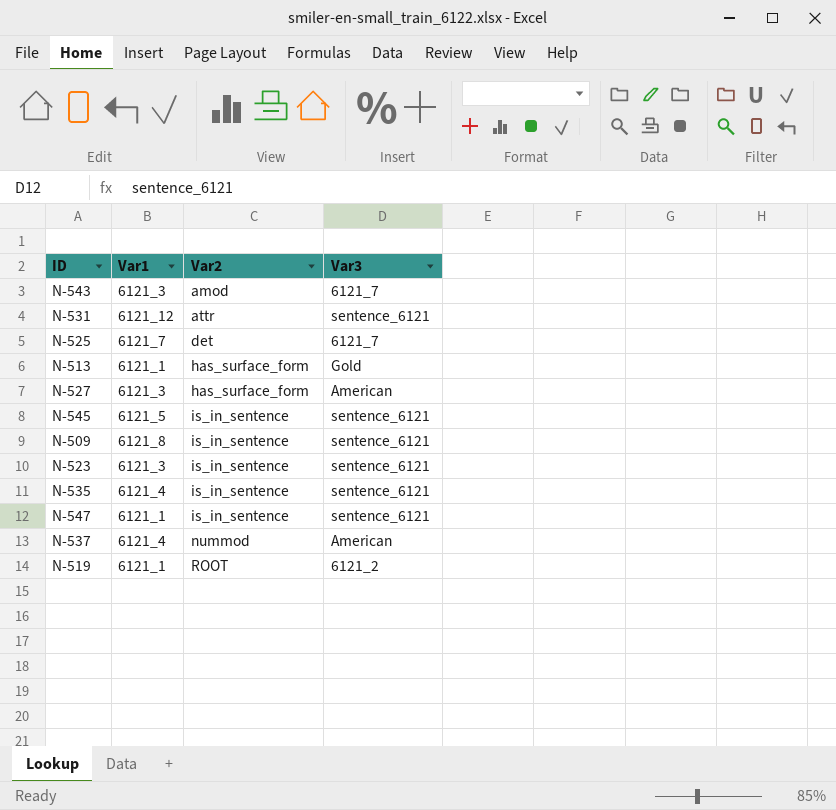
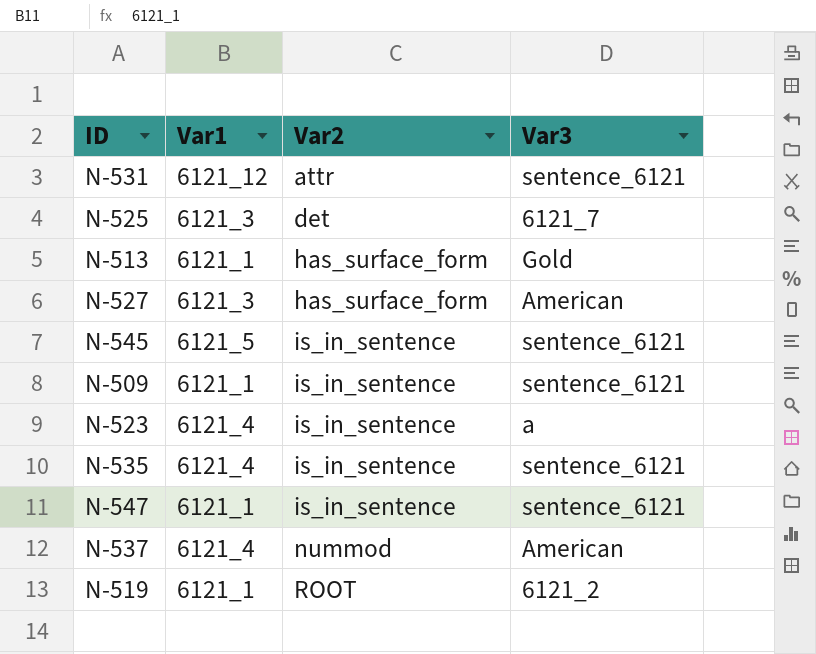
row N-543: 6121_3 | amod | 6121_7 -> none
N-525 | Var1: 6121_7 -> 6121_3
N-509 | Var1: 6121_8 -> 6121_1
N-523 | Var1: 6121_3 -> 6121_4
N-523 | Var3: sentence_6121 -> a

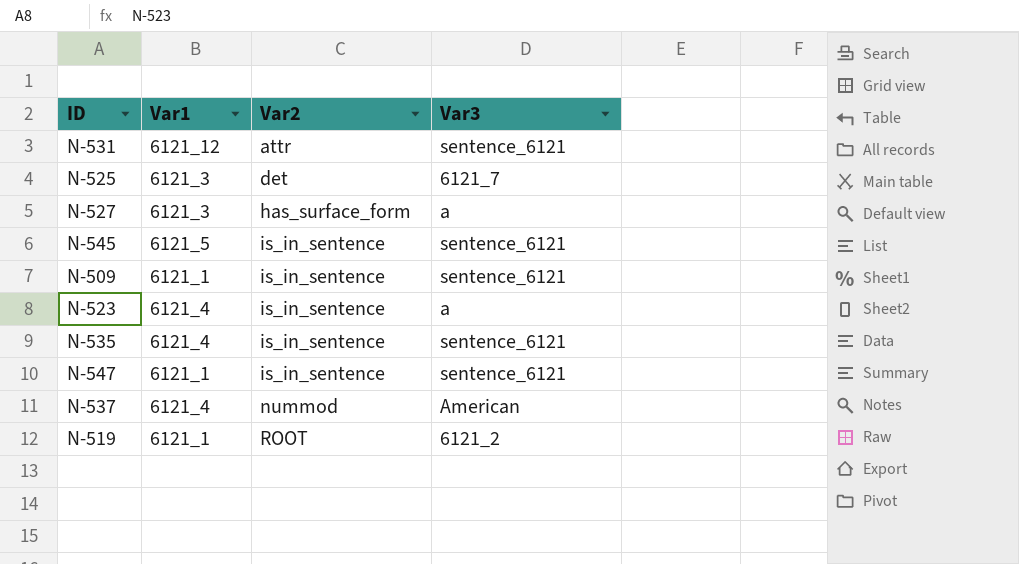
row N-513: 6121_1 | has_surface_form | Gold -> none
N-527 | Var3: American -> a

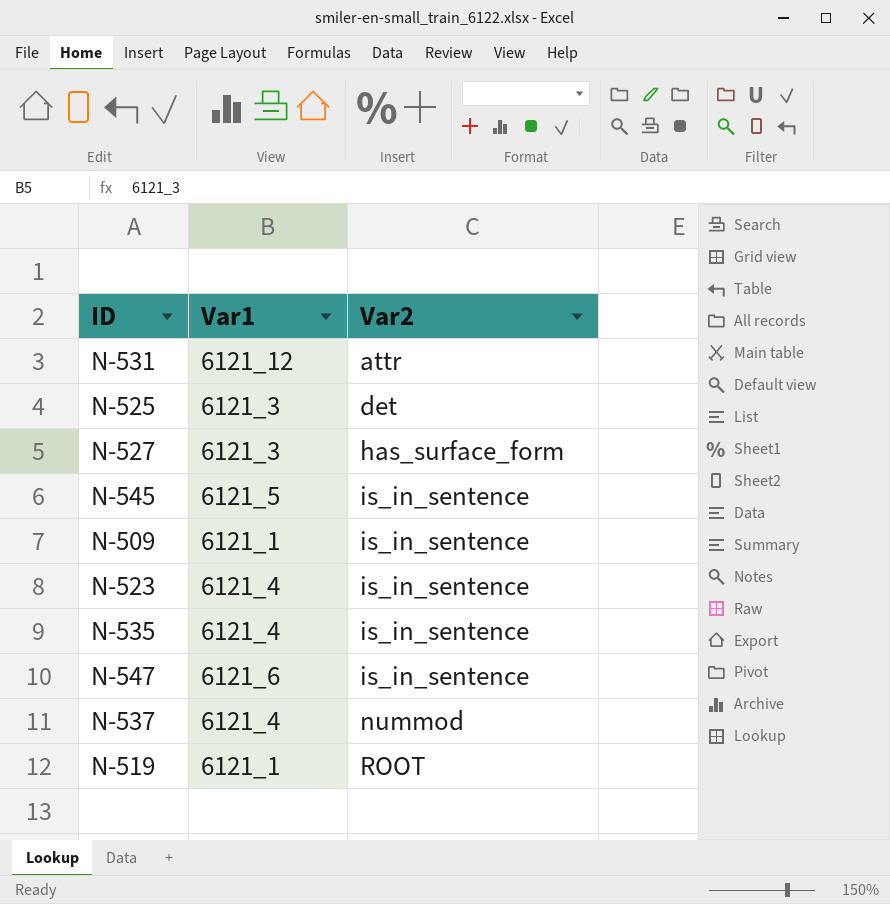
column Var3 | position: 4 -> none
N-547 | Var1: 6121_1 -> 6121_6

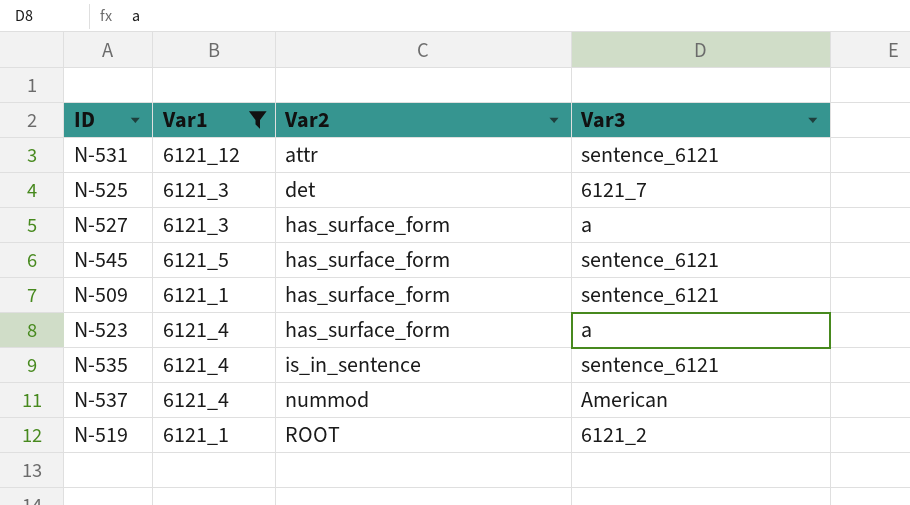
filter: none -> Var1 != 6121_6
column Var3 | position: none -> 4
N-545 | Var2: is_in_sentence -> has_surface_form
N-509 | Var2: is_in_sentence -> has_surface_form
N-523 | Var2: is_in_sentence -> has_surface_form

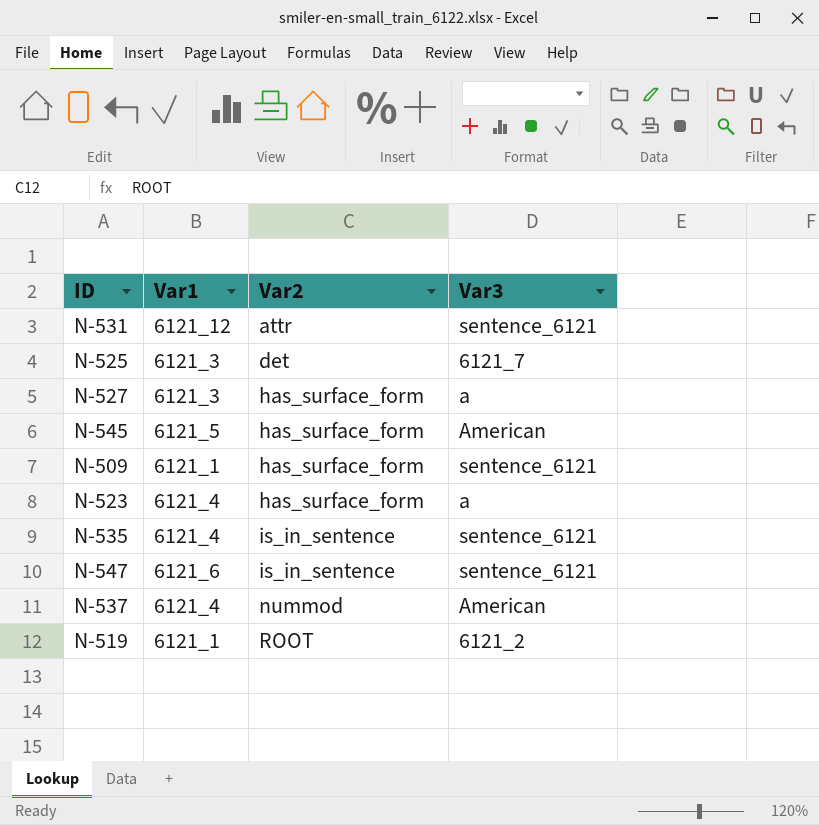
filter: Var1 != 6121_6 -> none
N-545 | Var3: sentence_6121 -> American

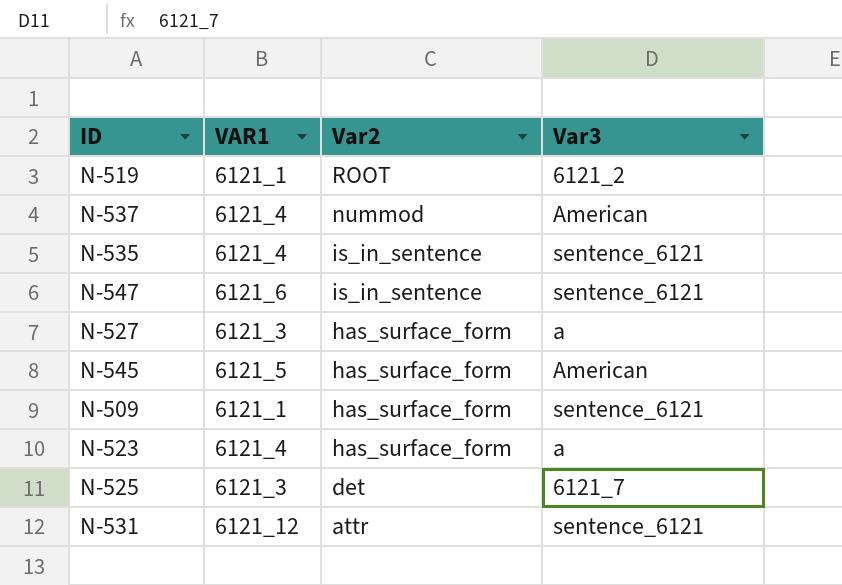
row order: Var2 ascending -> Var2 descending
column name: Var1 -> VAR1

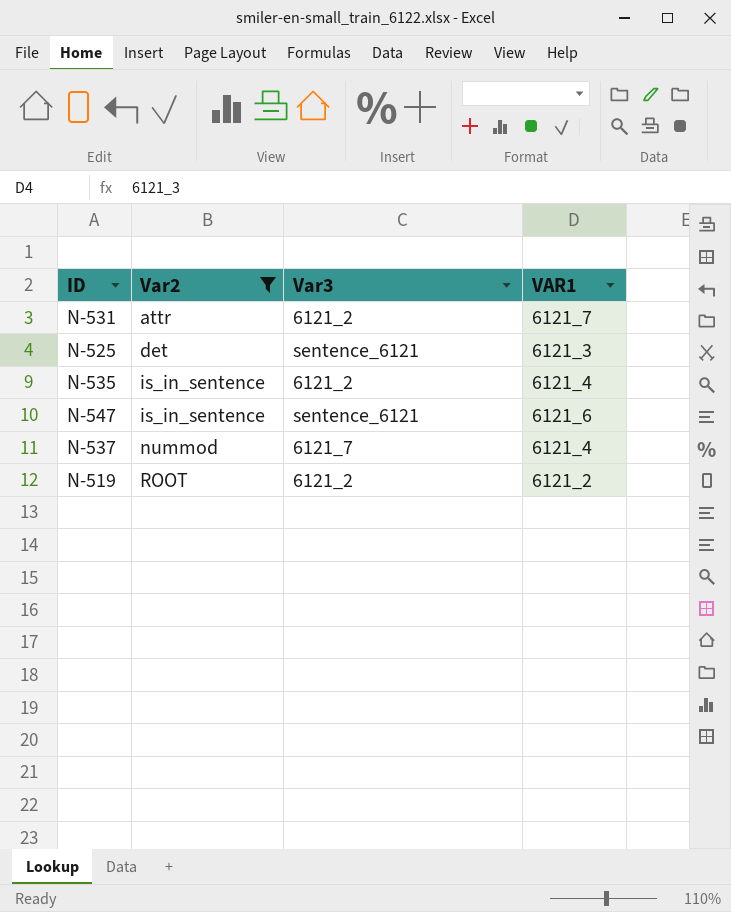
filter: none -> Var2 != has_surface_form
row order: Var2 descending -> Var2 ascending
column VAR1 | position: 2 -> 4
N-531 | Var3: sentence_6121 -> 6121_2
N-531 | VAR1: 6121_12 -> 6121_7
N-525 | Var3: 6121_7 -> sentence_6121
N-535 | Var3: sentence_6121 -> 6121_2
N-537 | Var3: American -> 6121_7
N-519 | VAR1: 6121_1 -> 6121_2

